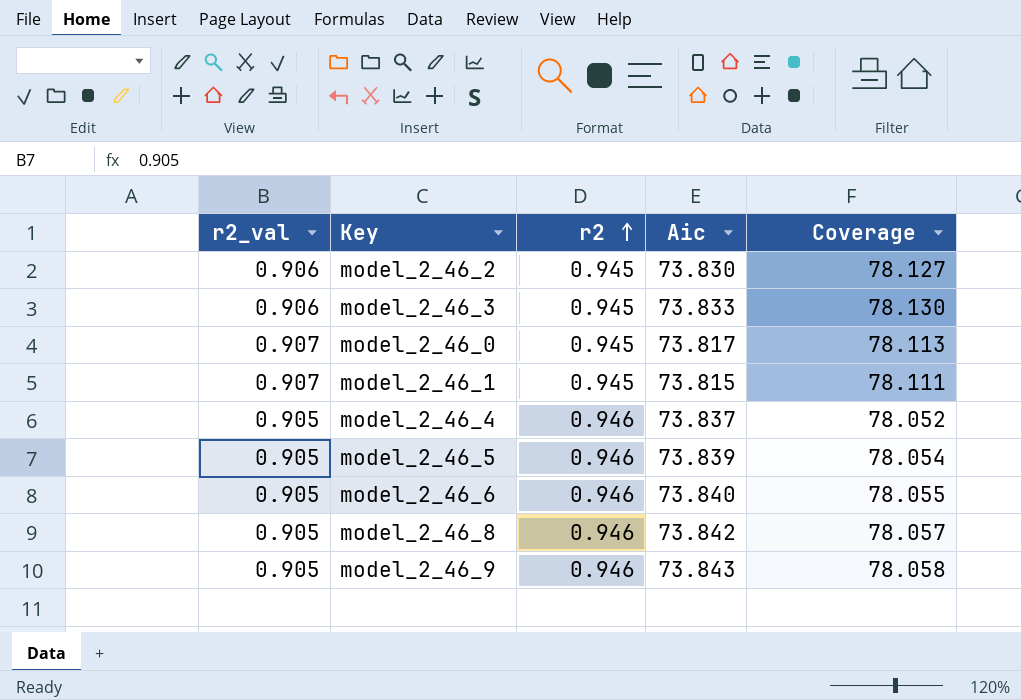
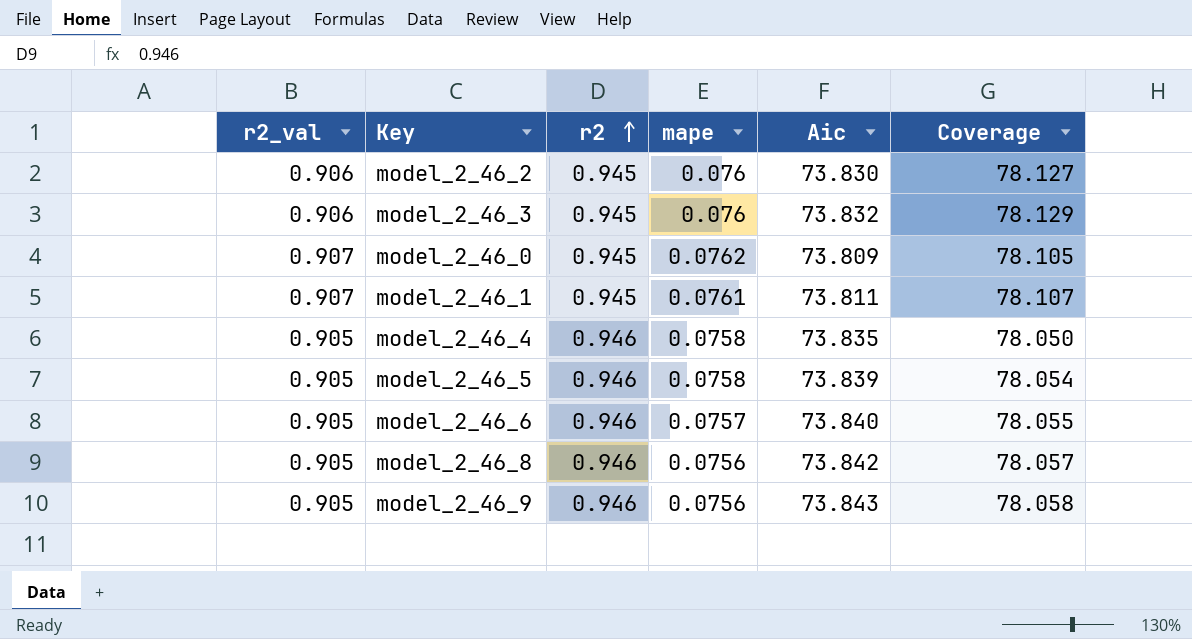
column mape | position: none -> 4
model_2_46_3 | Aic: 73.833 -> 73.832
model_2_46_3 | Coverage: 78.130 -> 78.129
model_2_46_0 | Aic: 73.817 -> 73.809
model_2_46_0 | Coverage: 78.113 -> 78.105
model_2_46_1 | Aic: 73.815 -> 73.811
model_2_46_1 | Coverage: 78.111 -> 78.107
model_2_46_4 | Aic: 73.837 -> 73.835
model_2_46_4 | Coverage: 78.052 -> 78.050

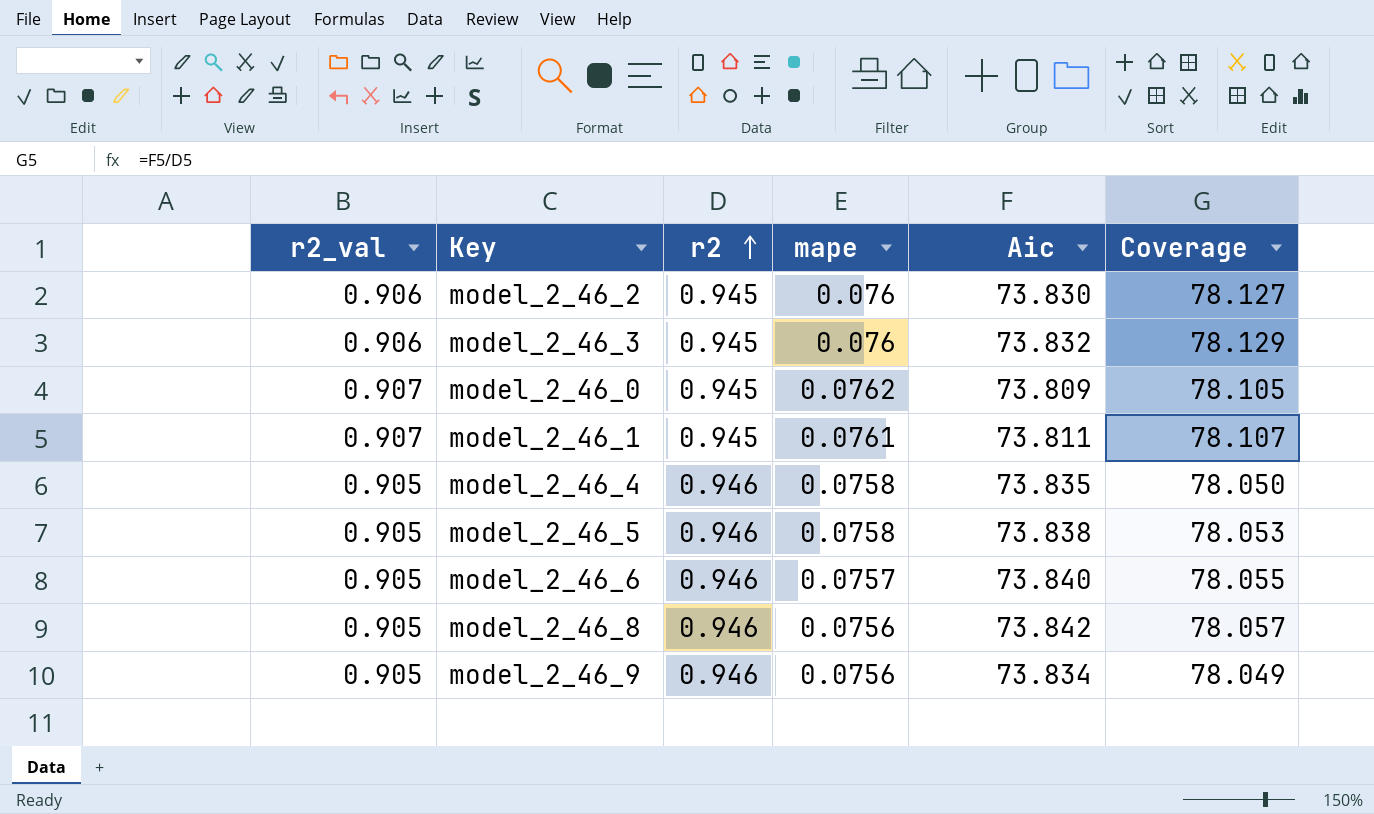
model_2_46_5 | Aic: 73.839 -> 73.838
model_2_46_5 | Coverage: 78.054 -> 78.053
model_2_46_9 | Aic: 73.843 -> 73.834
model_2_46_9 | Coverage: 78.058 -> 78.049

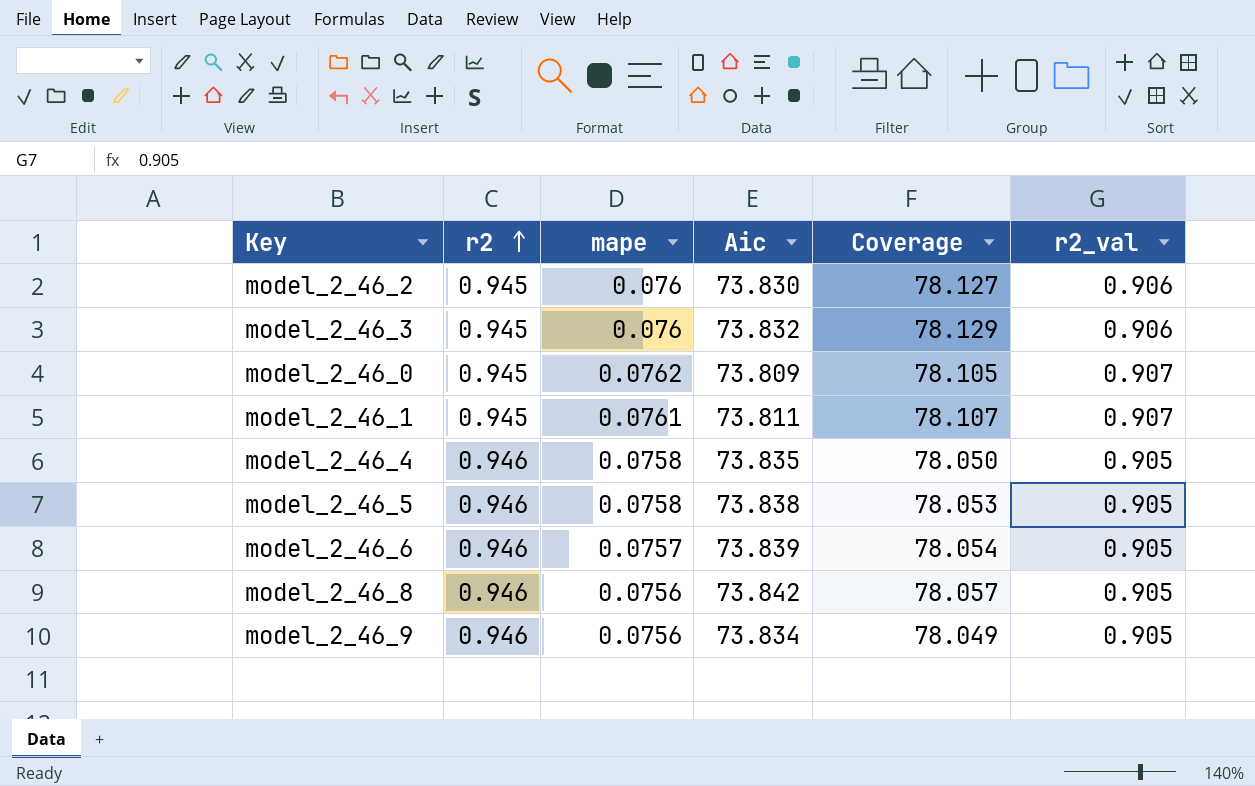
column r2_val | position: 1 -> 6
model_2_46_6 | Aic: 73.840 -> 73.839
model_2_46_6 | Coverage: 78.055 -> 78.054

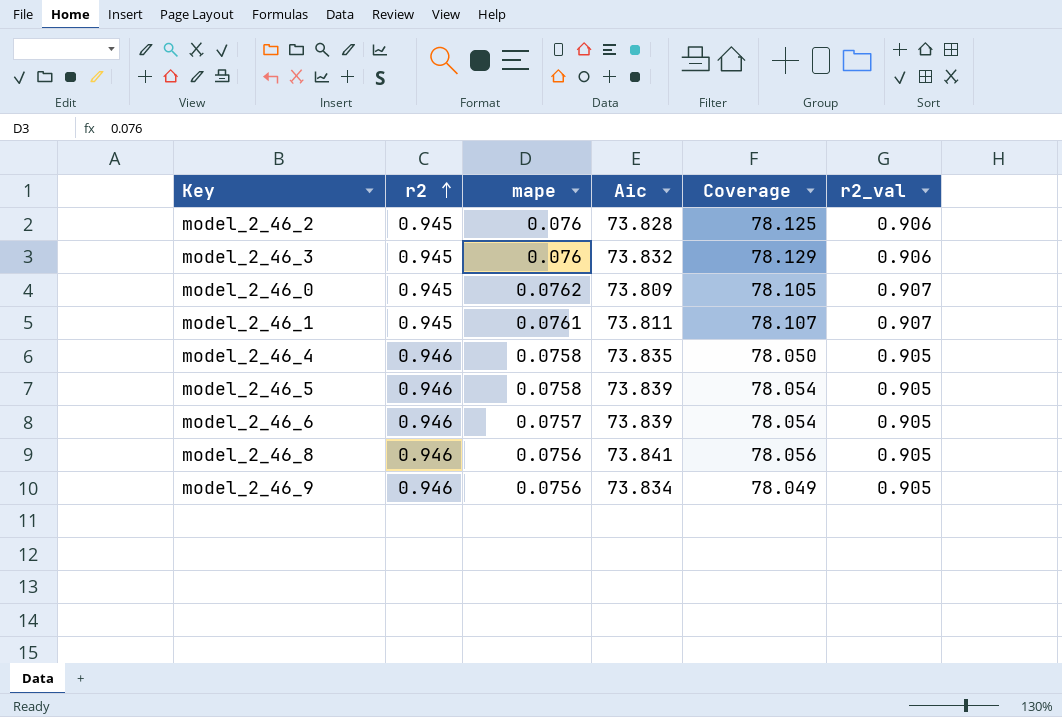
model_2_46_2 | Aic: 73.830 -> 73.828
model_2_46_2 | Coverage: 78.127 -> 78.125
model_2_46_5 | Aic: 73.838 -> 73.839
model_2_46_5 | Coverage: 78.053 -> 78.054
model_2_46_8 | Aic: 73.842 -> 73.841
model_2_46_8 | Coverage: 78.057 -> 78.056

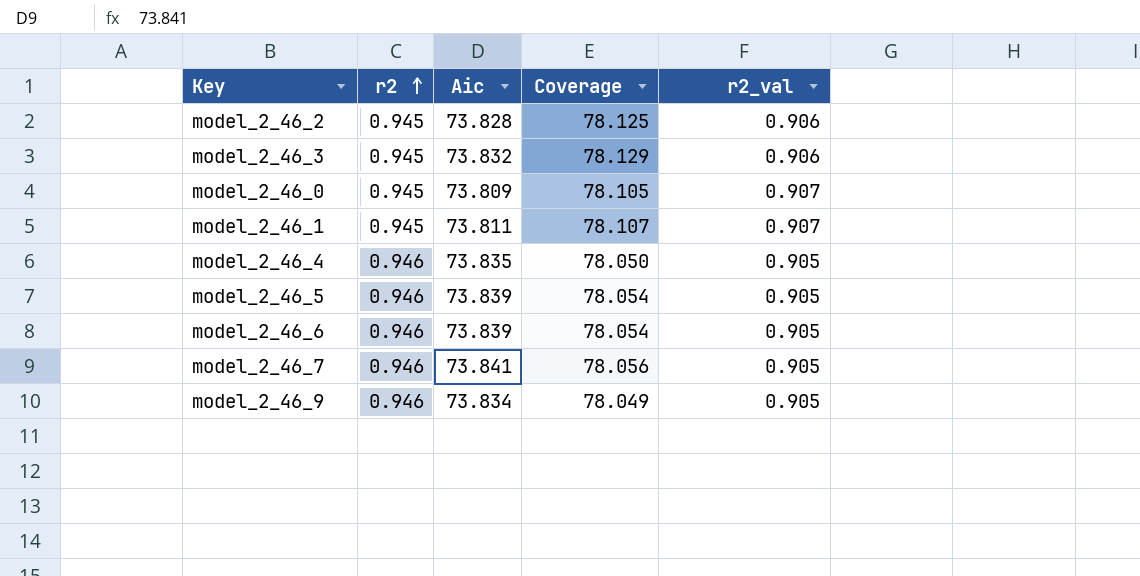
column mape | position: 3 -> none
row model_2_46_8: 0.946 | 0.0756 | 73.841 | 78.056 | 0.905 -> none
row model_2_46_7: none -> 0.946 | 73.841 | 78.056 | 0.905

